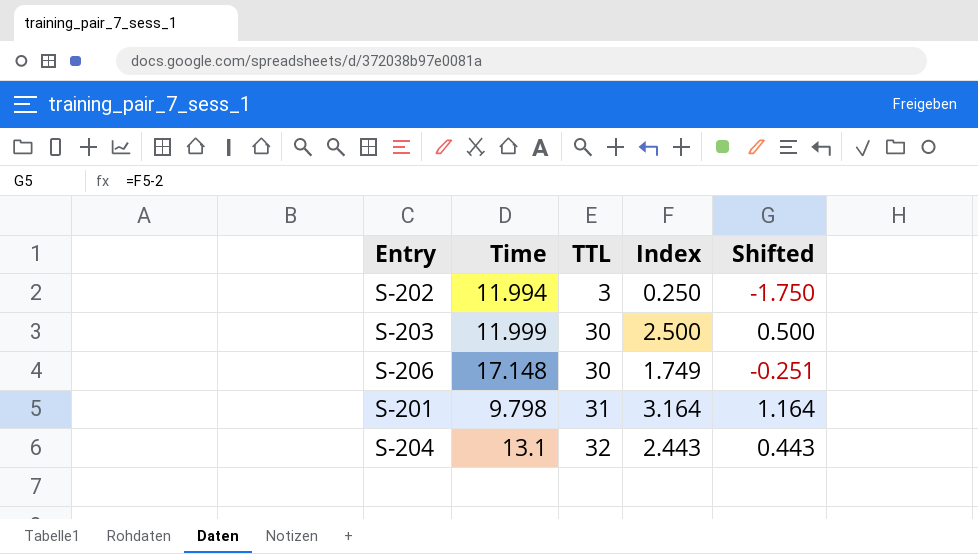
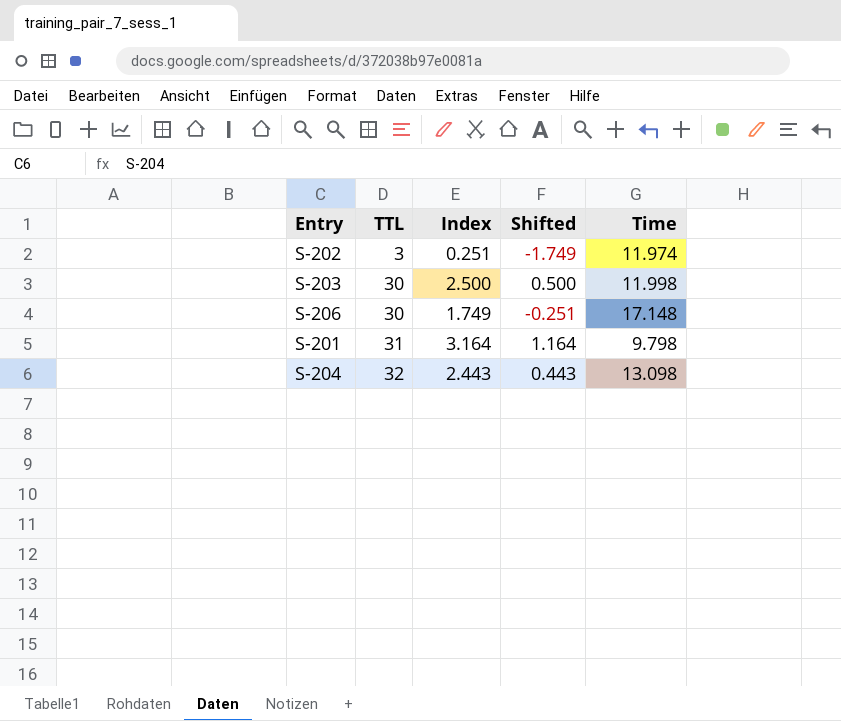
column Time | position: 2 -> 5
S-202 | Index: 0.250 -> 0.251
S-202 | Shifted: -1.750 -> -1.749
S-202 | Time: 11.994 -> 11.974
S-203 | Time: 11.999 -> 11.998
S-204 | Time: 13.1 -> 13.098

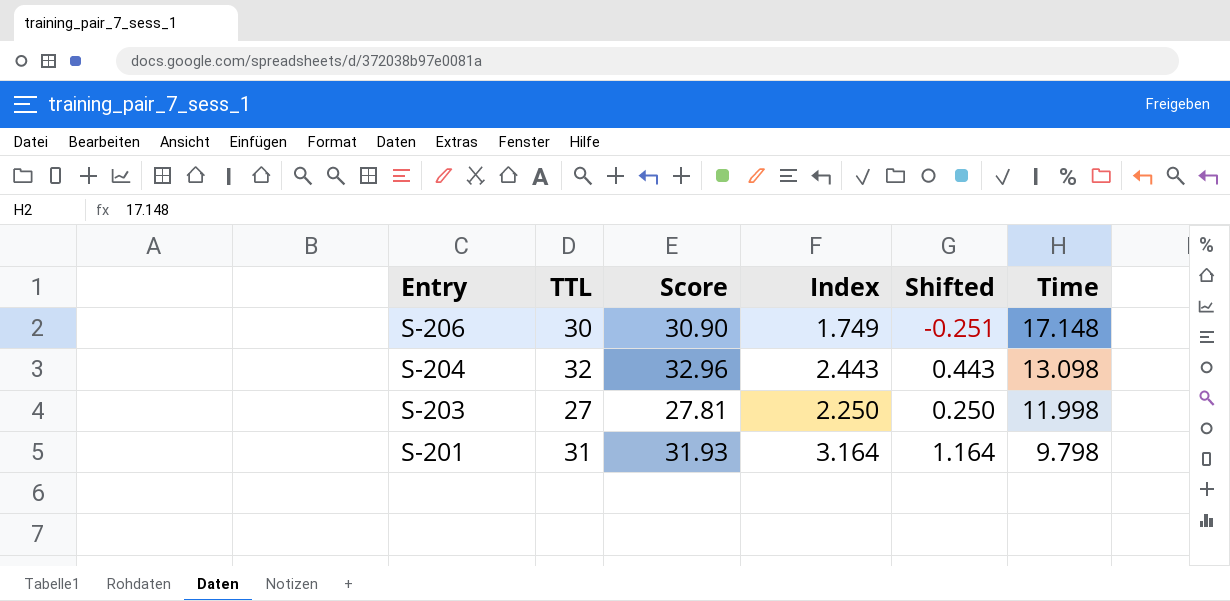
row order: TTL ascending -> Entry descending
column Score | formula: none -> [TTL] * 1.03
row S-202: 3 | 0.251 | -1.749 | 11.974 -> none
S-203 | TTL: 30 -> 27
S-203 | Index: 2.500 -> 2.250
S-203 | Shifted: 0.500 -> 0.250

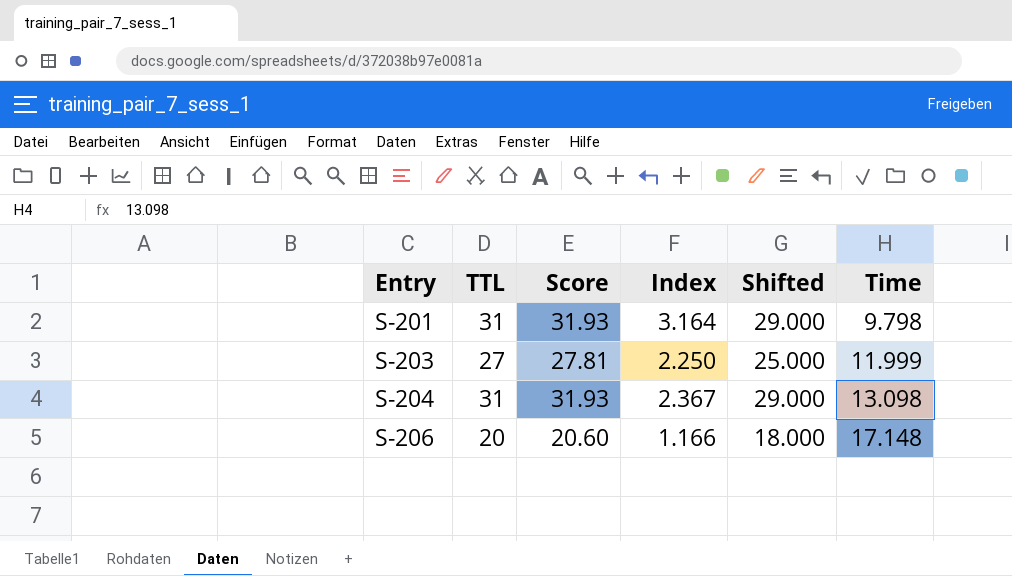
row order: Entry descending -> Entry ascending
column Shifted | formula: [Index] - 2 -> [TTL] - 2
S-203 | Time: 11.998 -> 11.999
S-204 | TTL: 32 -> 31
S-204 | Score: 32.96 -> 31.93
S-204 | Index: 2.443 -> 2.367
S-206 | TTL: 30 -> 20
S-206 | Score: 30.90 -> 20.60
S-206 | Index: 1.749 -> 1.166

